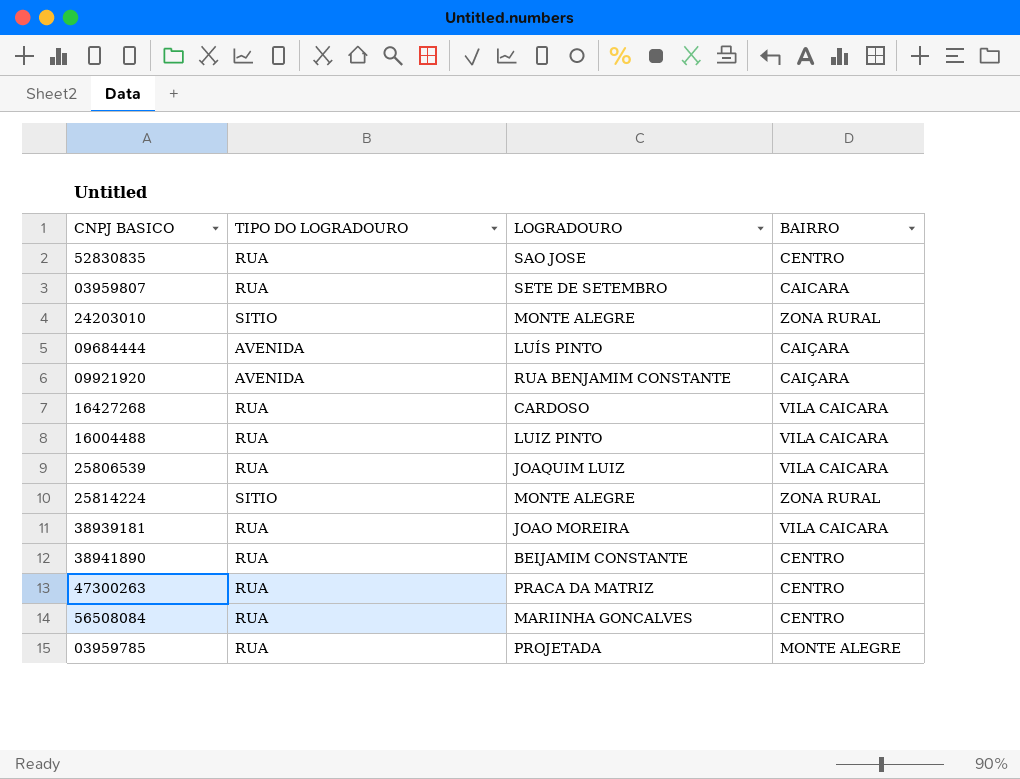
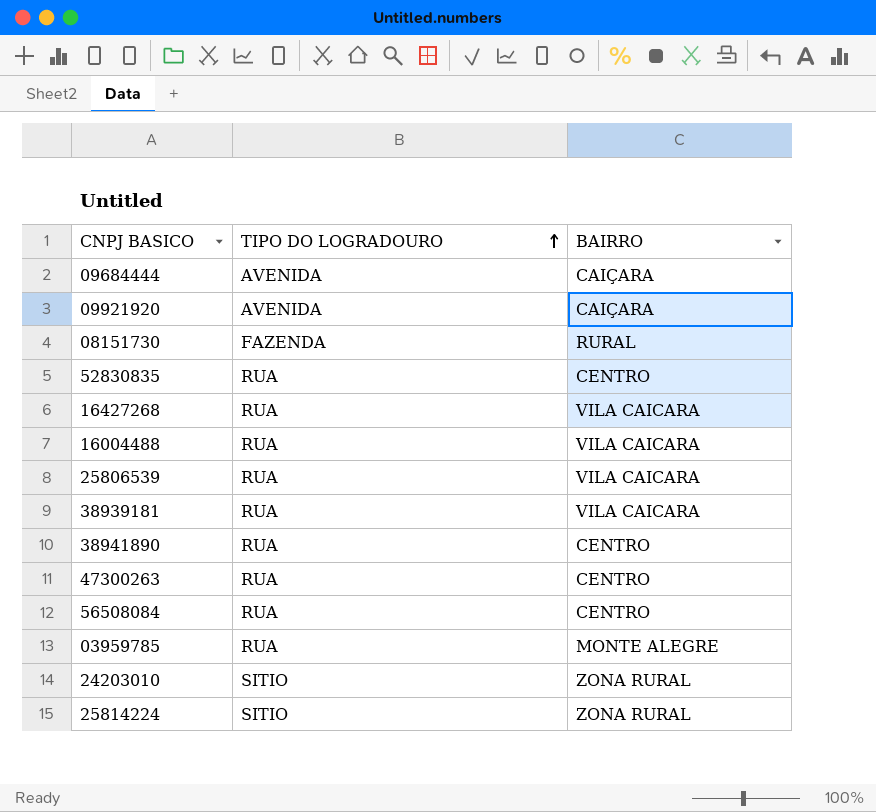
row order: none -> TIPO DO LOGRADOURO ascending
column LOGRADOURO | position: 3 -> none
row 03959807: RUA | SETE DE SETEMBRO | CAICARA -> none
row 08151730: none -> FAZENDA | RURAL

